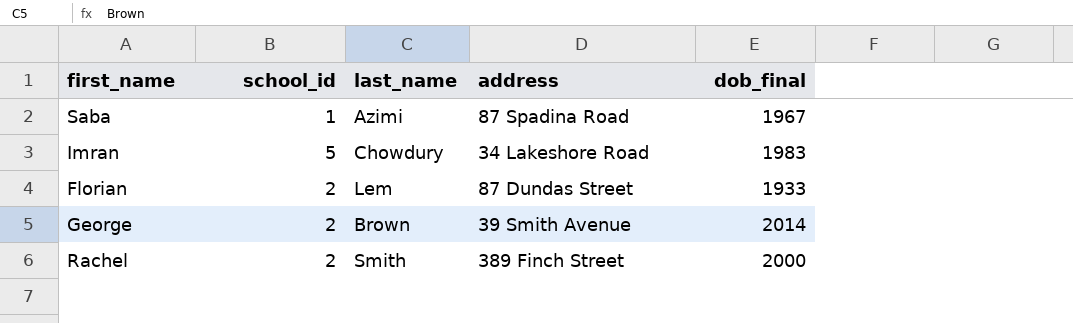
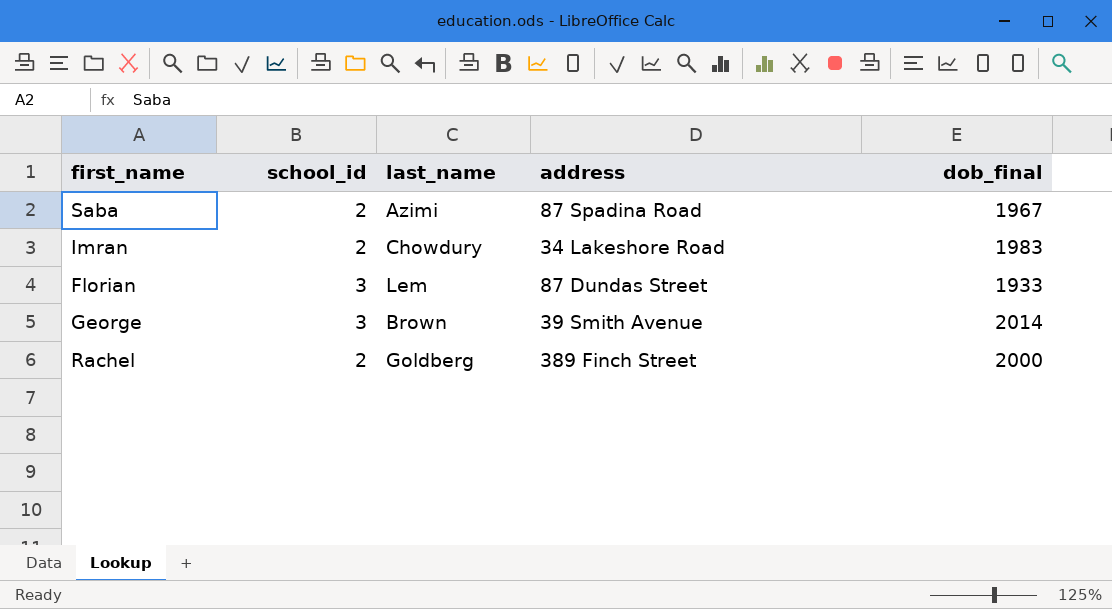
Saba | school_id: 1 -> 2
Imran | school_id: 5 -> 2
Florian | school_id: 2 -> 3
George | school_id: 2 -> 3
Rachel | last_name: Smith -> Goldberg

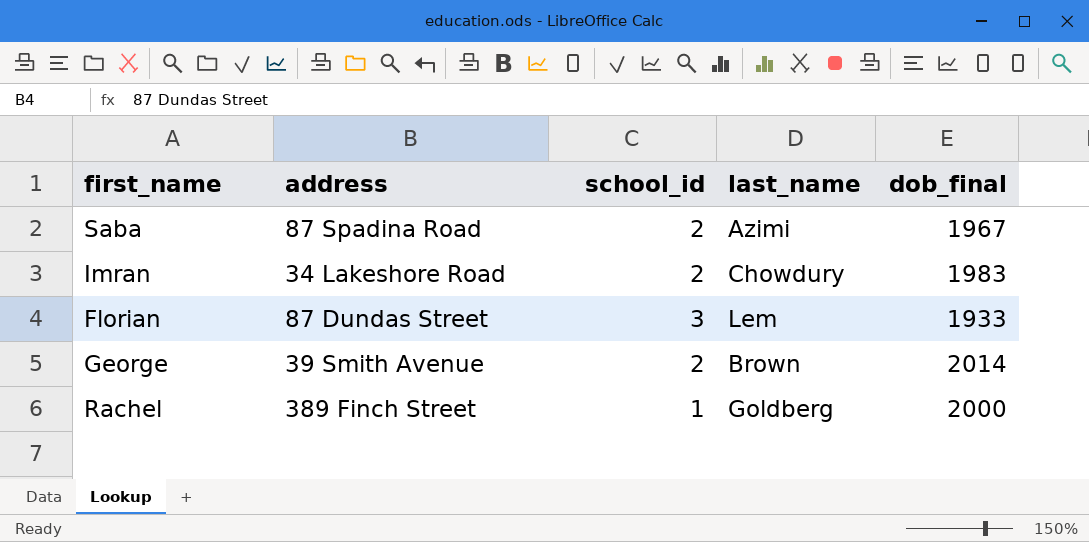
column address | position: 4 -> 2
George | school_id: 3 -> 2
Rachel | school_id: 2 -> 1

